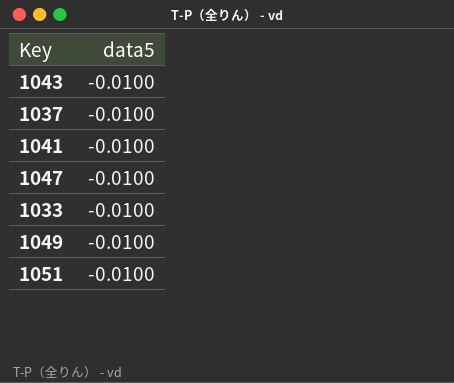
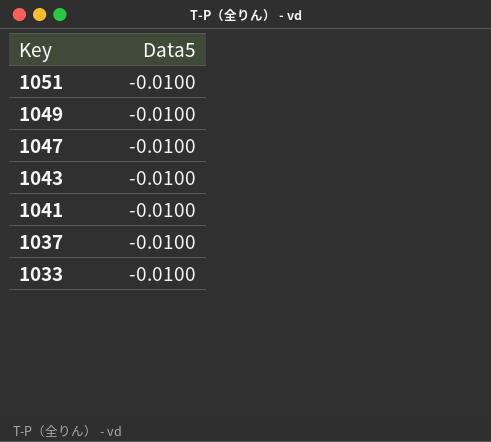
row order: none -> Key descending
column name: data5 -> Data5

